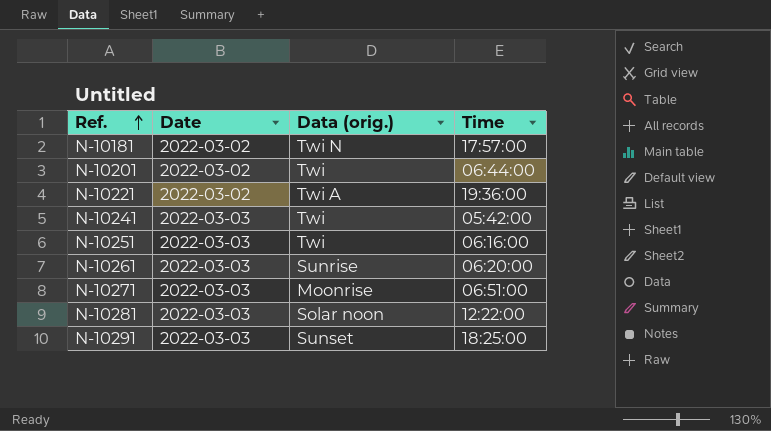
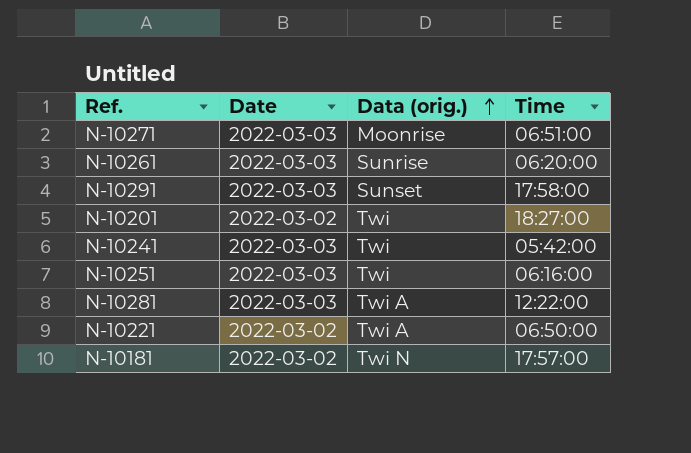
row order: Ref. ascending -> Data (orig.) ascending
N-10291 | Time: 18:25:00 -> 17:58:00
N-10201 | Time: 06:44:00 -> 18:27:00
N-10281 | Data (orig.): Solar noon -> Twi A
N-10221 | Time: 19:36:00 -> 06:50:00

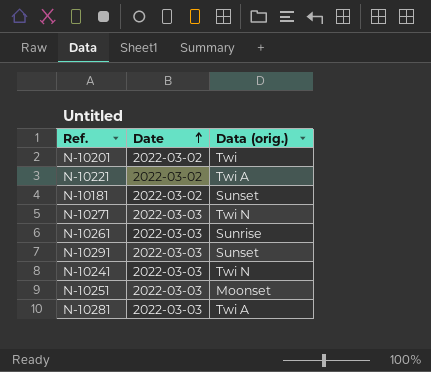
row order: Data (orig.) ascending -> Date ascending
column Time | position: 4 -> none
N-10181 | Data (orig.): Twi N -> Sunset
N-10271 | Data (orig.): Moonrise -> Twi N
N-10241 | Data (orig.): Twi -> Twi N
N-10251 | Data (orig.): Twi -> Moonset

